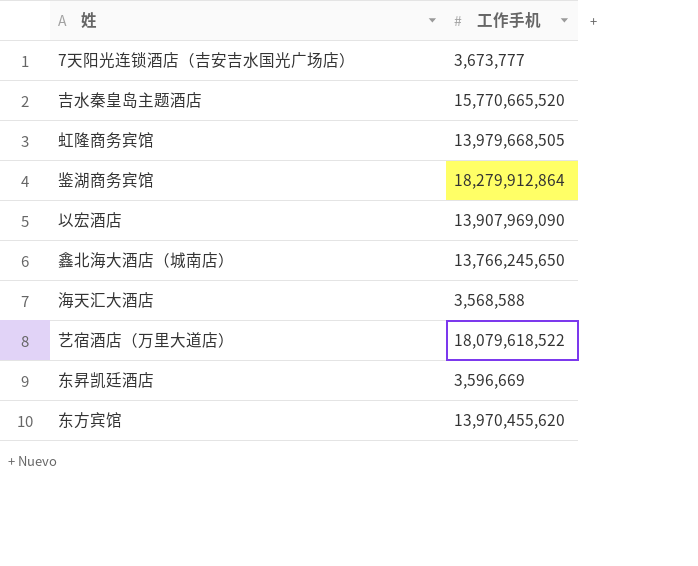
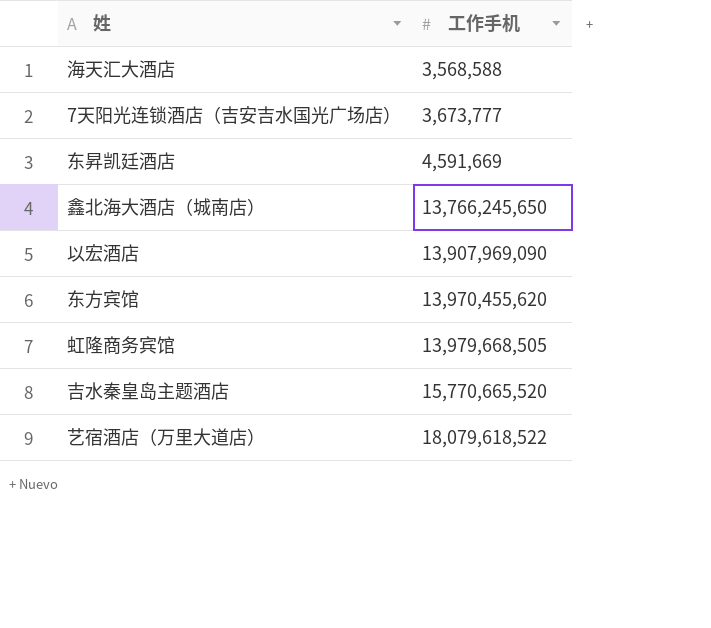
row order: none -> 工作手机 ascending
row 鉴湖商务宾馆: 18,279,912,864 -> none
东昇凯廷酒店 | 工作手机: 3,596,669 -> 4,591,669

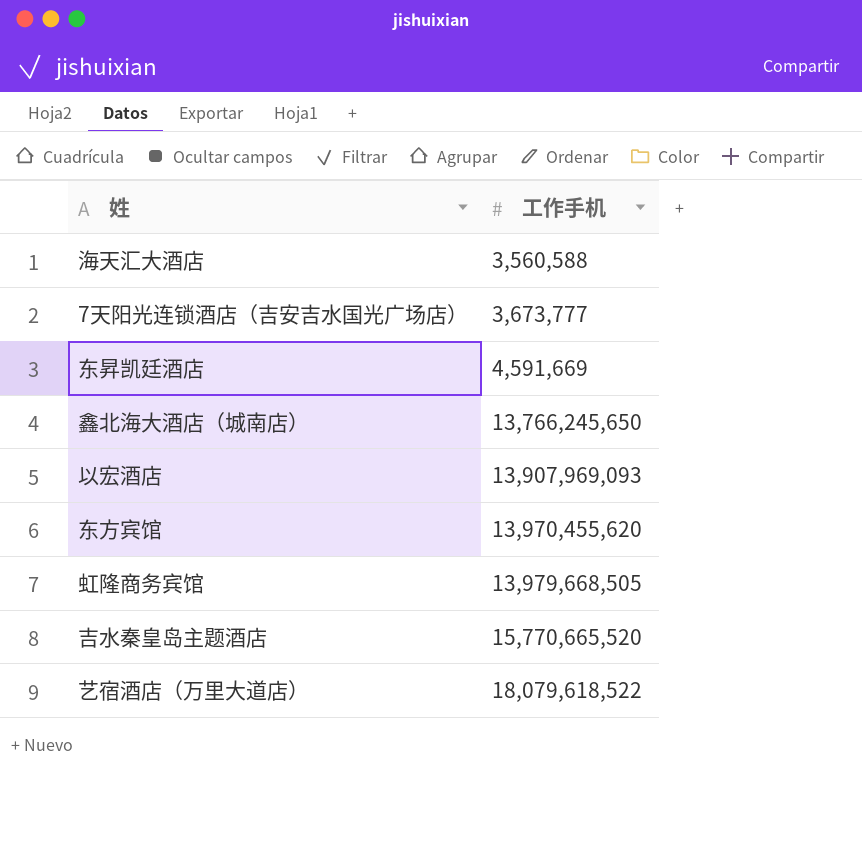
海天汇大酒店 | 工作手机: 3,568,588 -> 3,560,588
以宏酒店 | 工作手机: 13,907,969,090 -> 13,907,969,093

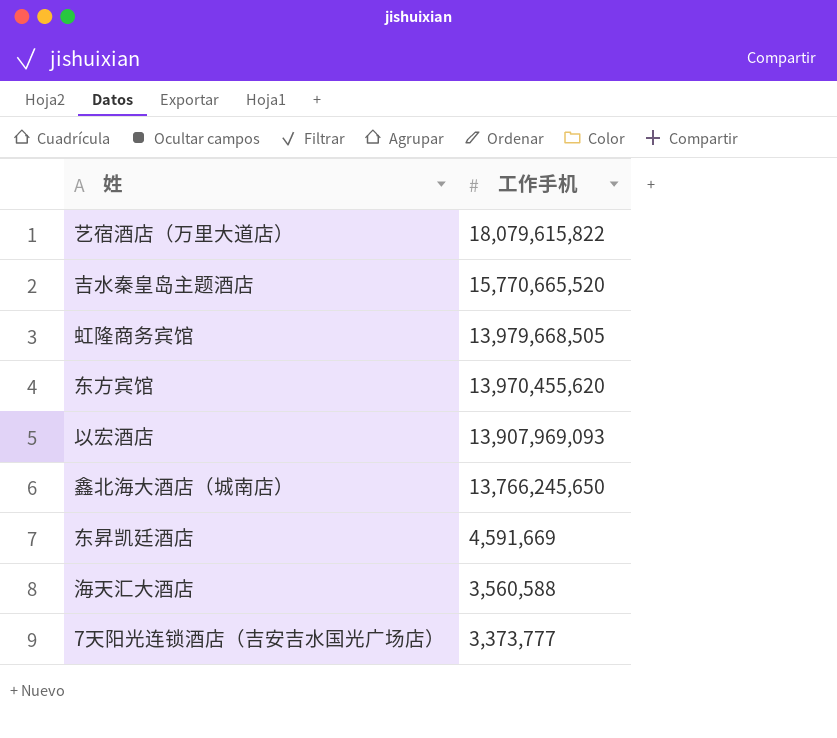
row order: 工作手机 ascending -> 工作手机 descending
艺宿酒店（万里大道店） | 工作手机: 18,079,618,522 -> 18,079,615,822
7天阳光连锁酒店（吉安吉水国光广场店） | 工作手机: 3,673,777 -> 3,373,777

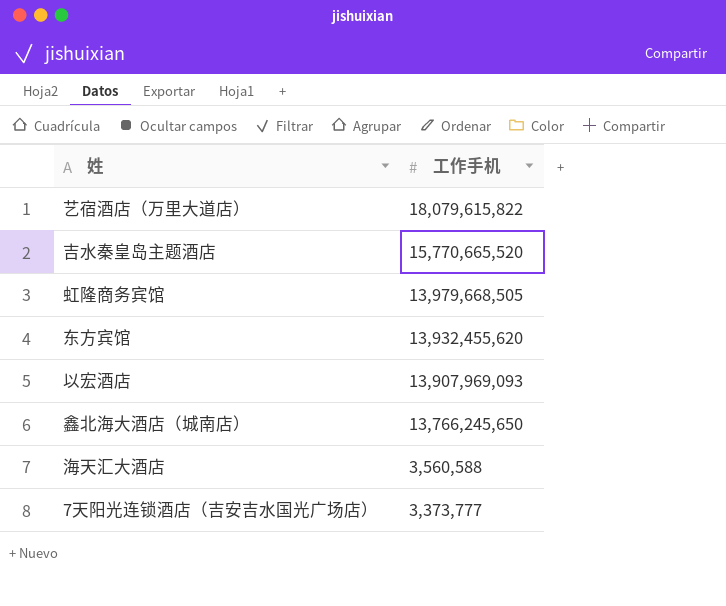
row 东昇凯廷酒店: 4,591,669 -> none
东方宾馆 | 工作手机: 13,970,455,620 -> 13,932,455,620

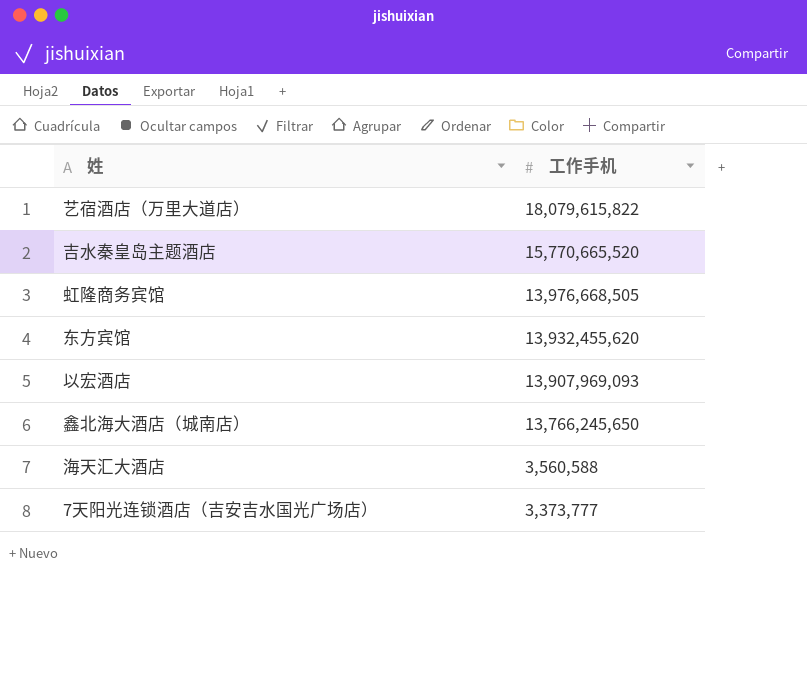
虹隆商务宾馆 | 工作手机: 13,979,668,505 -> 13,976,668,505

